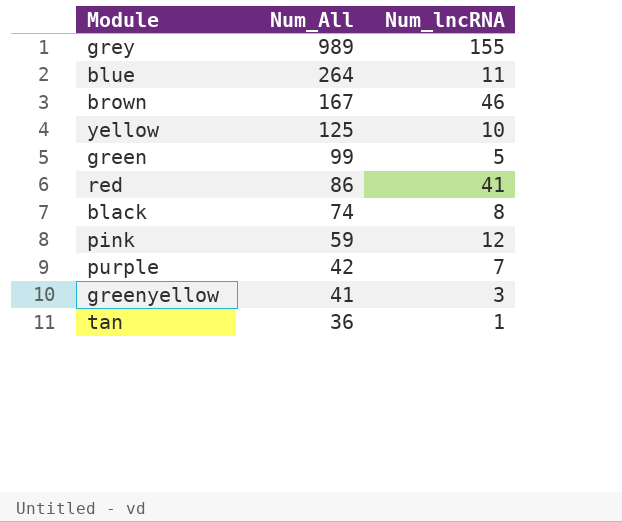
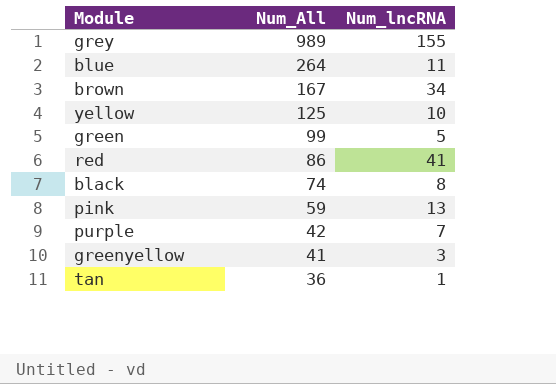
brown | Num_lncRNA: 46 -> 34
pink | Num_lncRNA: 12 -> 13

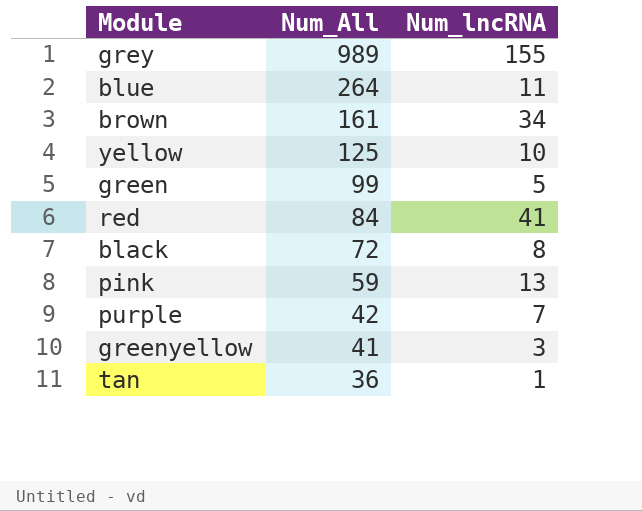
brown | Num_All: 167 -> 161
red | Num_All: 86 -> 84
black | Num_All: 74 -> 72

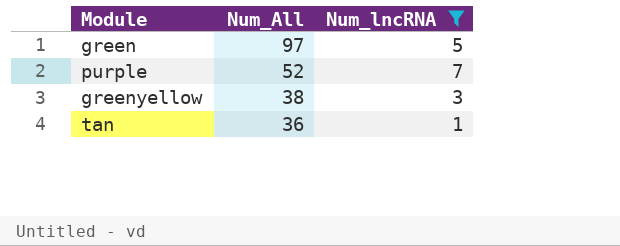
filter: none -> Num_lncRNA <= 7
green | Num_All: 99 -> 97
purple | Num_All: 42 -> 52
greenyellow | Num_All: 41 -> 38

